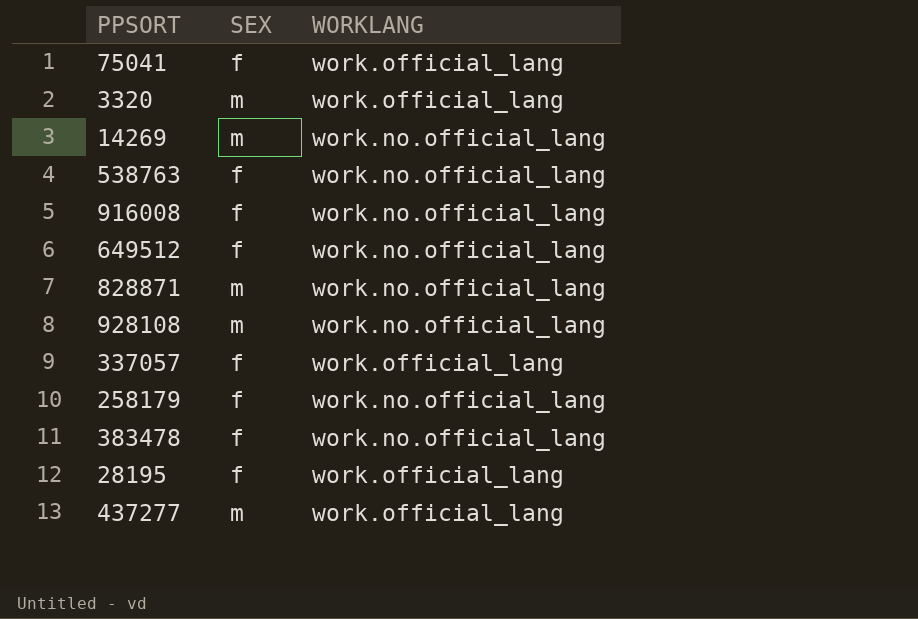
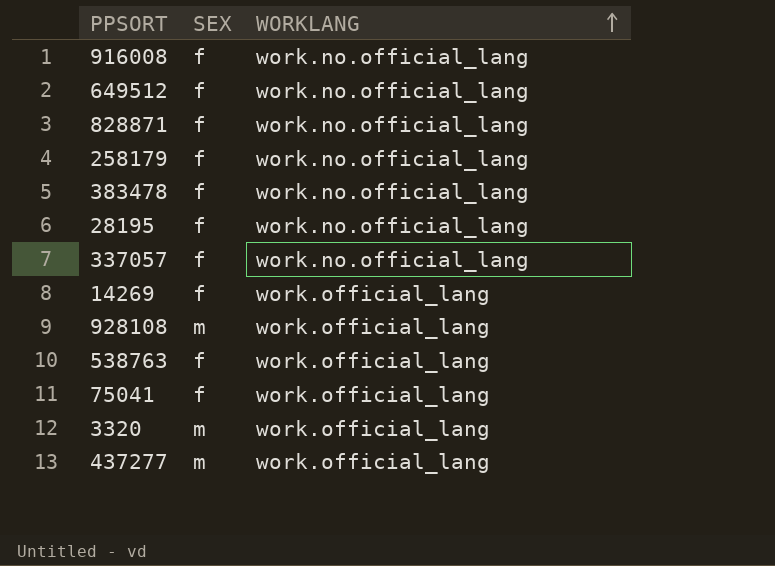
row order: none -> WORKLANG ascending
828871 | SEX: m -> f
28195 | WORKLANG: work.official_lang -> work.no.official_lang
337057 | WORKLANG: work.official_lang -> work.no.official_lang
14269 | SEX: m -> f
14269 | WORKLANG: work.no.official_lang -> work.official_lang
928108 | WORKLANG: work.no.official_lang -> work.official_lang
538763 | WORKLANG: work.no.official_lang -> work.official_lang

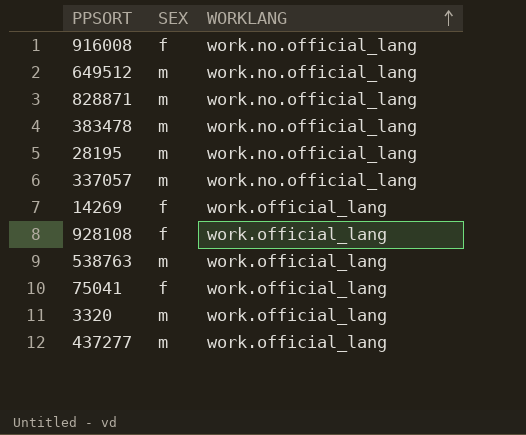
row 258179: f | work.no.official_lang -> none
649512 | SEX: f -> m
828871 | SEX: f -> m
383478 | SEX: f -> m
28195 | SEX: f -> m
337057 | SEX: f -> m
928108 | SEX: m -> f
538763 | SEX: f -> m

